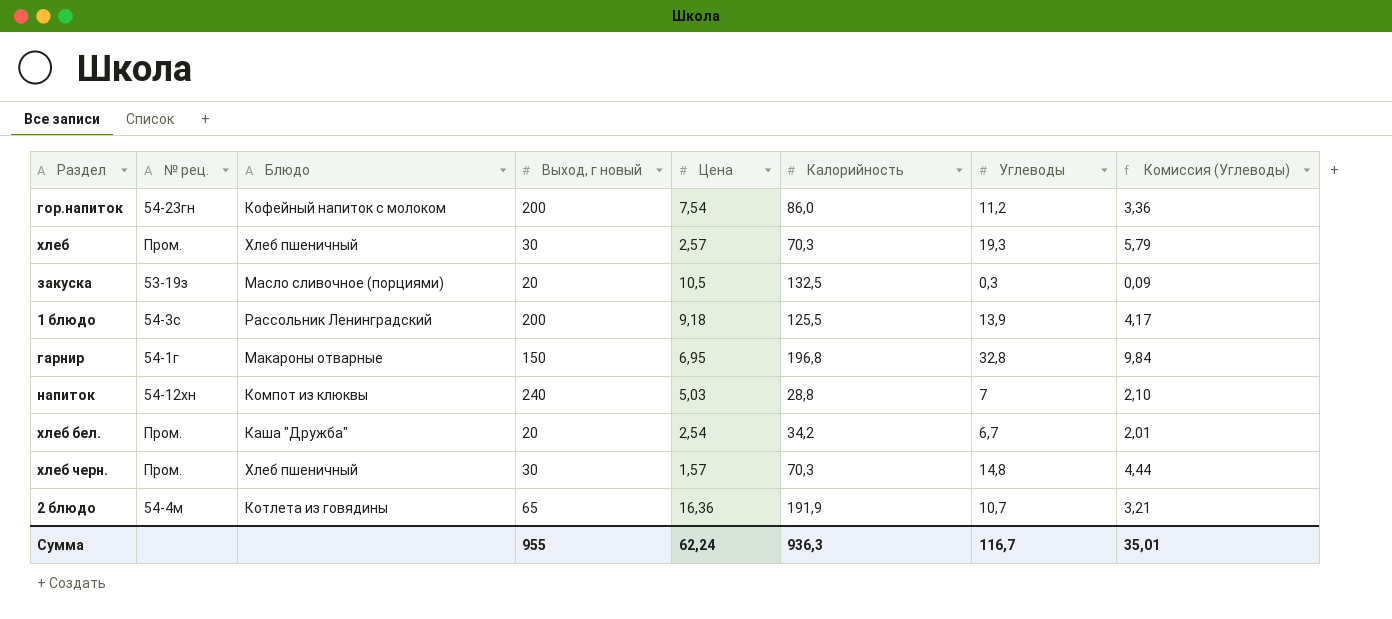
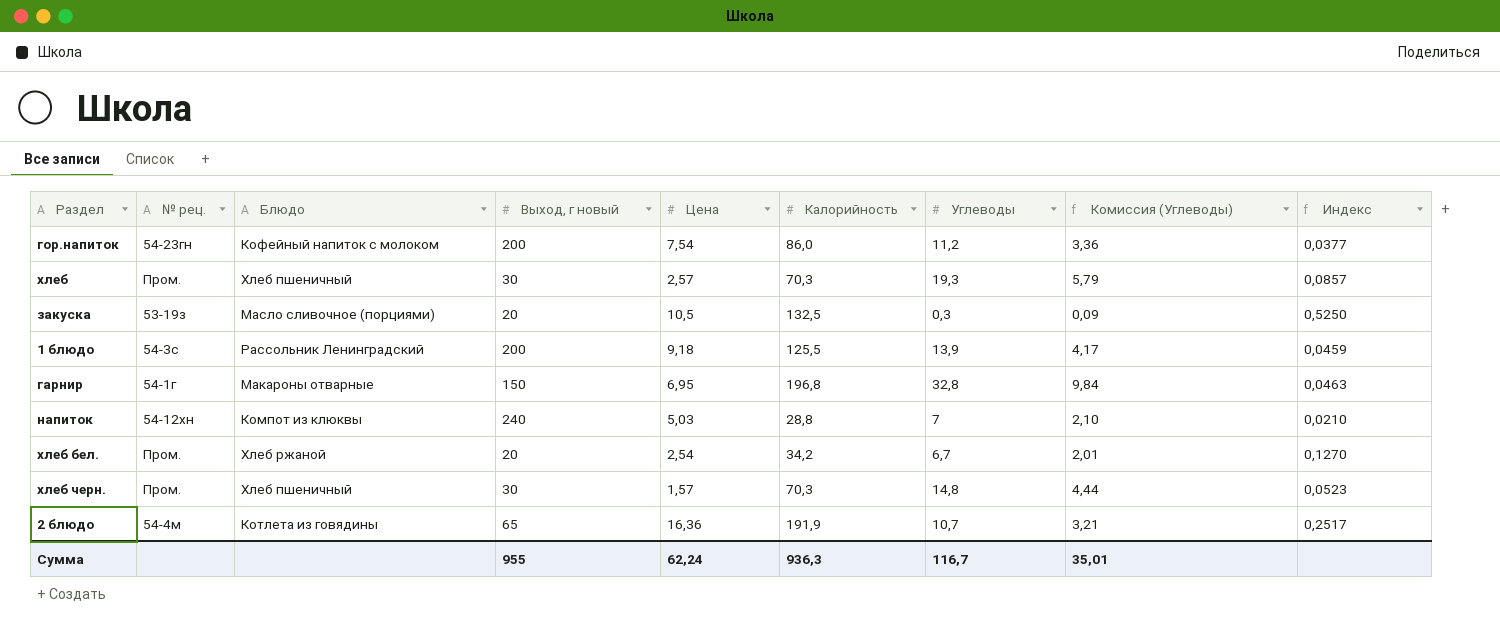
column Индекс | formula: none -> [Цена] / [Выход, г новый]
хлеб бел. | Блюдо: Каша "Дружба" -> Хлеб ржаной

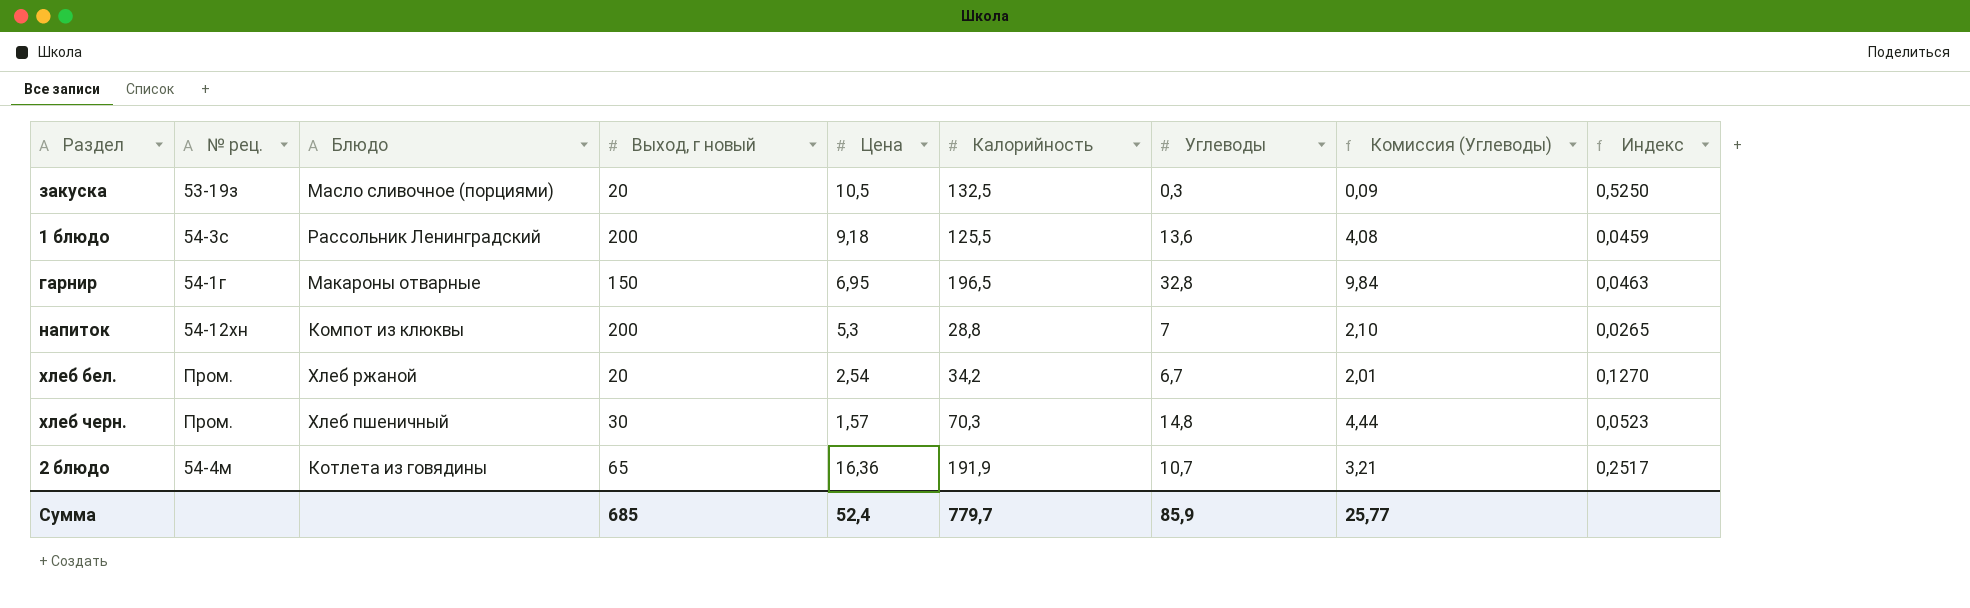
row гор.напиток: 54-23гн | Кофейный напиток с молоком | 200 | 7,54 | 86,0 | 11,2 | 3,36 | 0,0377 -> none
row хлеб: Пром. | Хлеб пшеничный | 30 | 2,57 | 70,3 | 19,3 | 5,79 | 0,0857 -> none
1 блюдо | Углеводы: 13,9 -> 13,6
1 блюдо | Комиссия (Углеводы): 4,17 -> 4,08
гарнир | Калорийность: 196,8 -> 196,5
напиток | Выход, г новый: 240 -> 200
напиток | Цена: 5,03 -> 5,3
напиток | Индекс: 0,0210 -> 0,0265
Сумма | Выход, г новый: 955 -> 685
Сумма | Цена: 62,24 -> 52,4
Сумма | Калорийность: 936,3 -> 779,7
Сумма | Углеводы: 116,7 -> 85,9
Сумма | Комиссия (Углеводы): 35,01 -> 25,77

